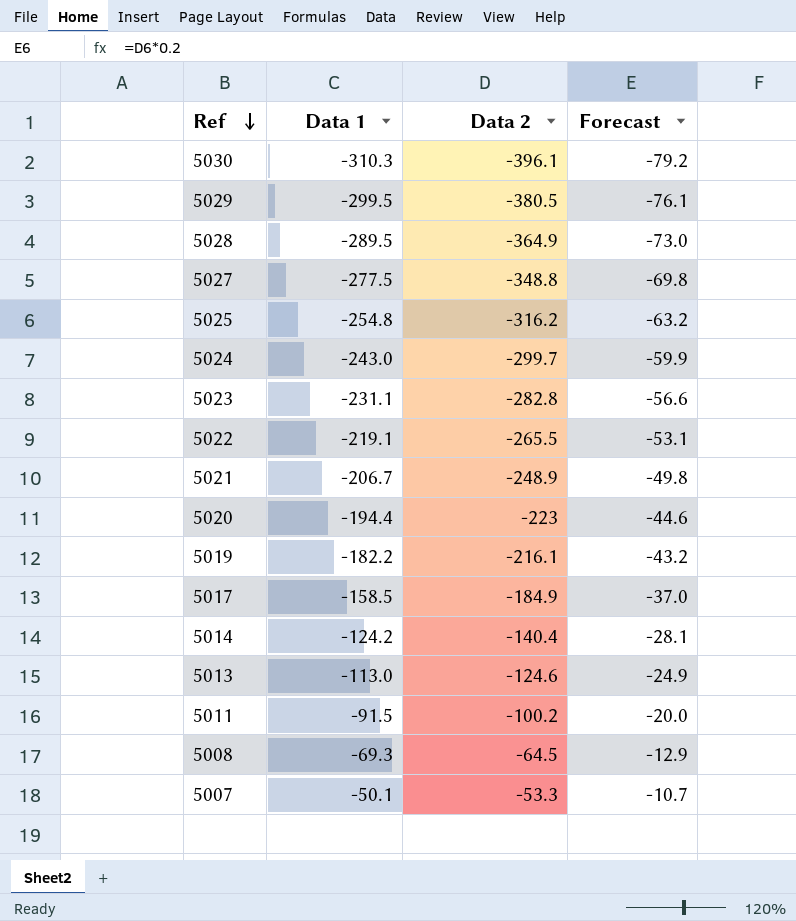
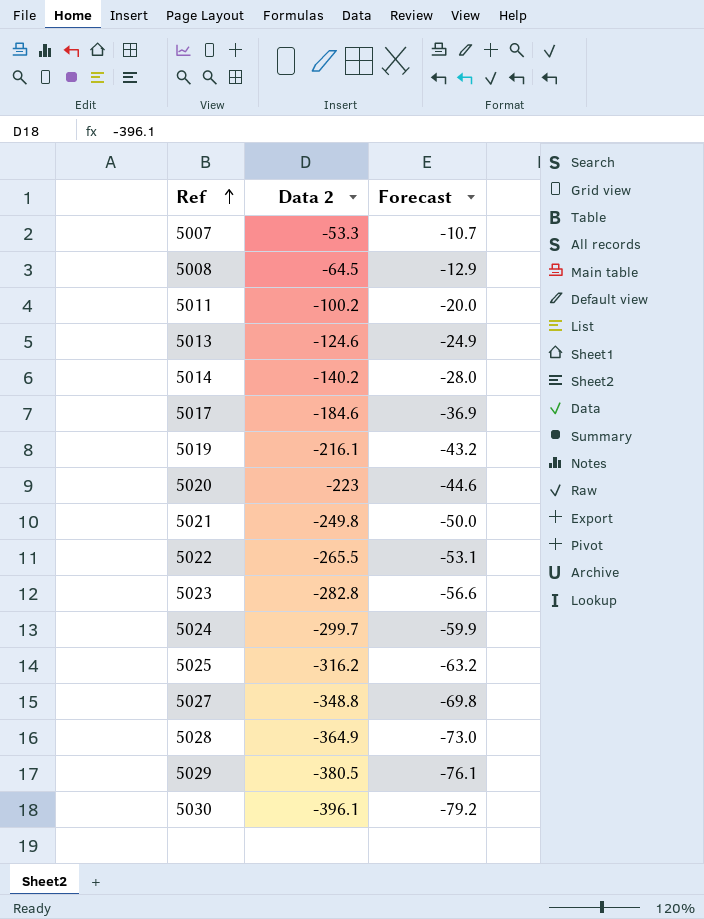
row order: Ref descending -> Ref ascending
column Data 1 | position: 2 -> none
5014 | Data 2: -140.4 -> -140.2
5014 | Forecast: -28.1 -> -28.0
5017 | Data 2: -184.9 -> -184.6
5017 | Forecast: -37.0 -> -36.9
5021 | Data 2: -248.9 -> -249.8
5021 | Forecast: -49.8 -> -50.0

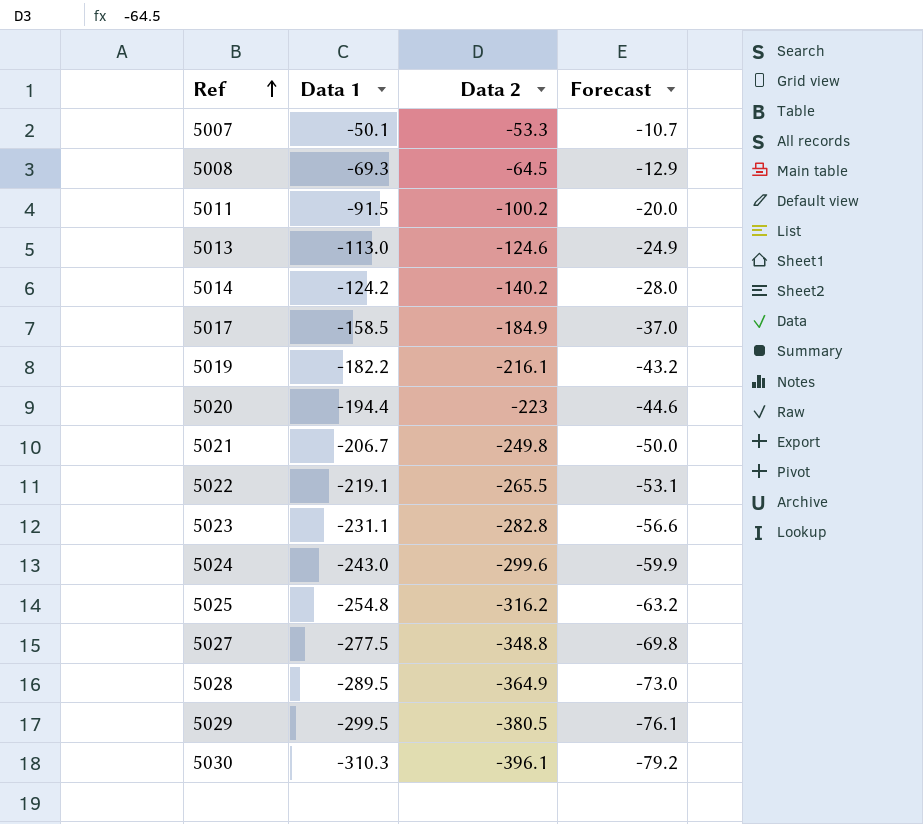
column Data 1 | position: none -> 2
5017 | Data 2: -184.6 -> -184.9
5017 | Forecast: -36.9 -> -37.0
5024 | Data 2: -299.7 -> -299.6

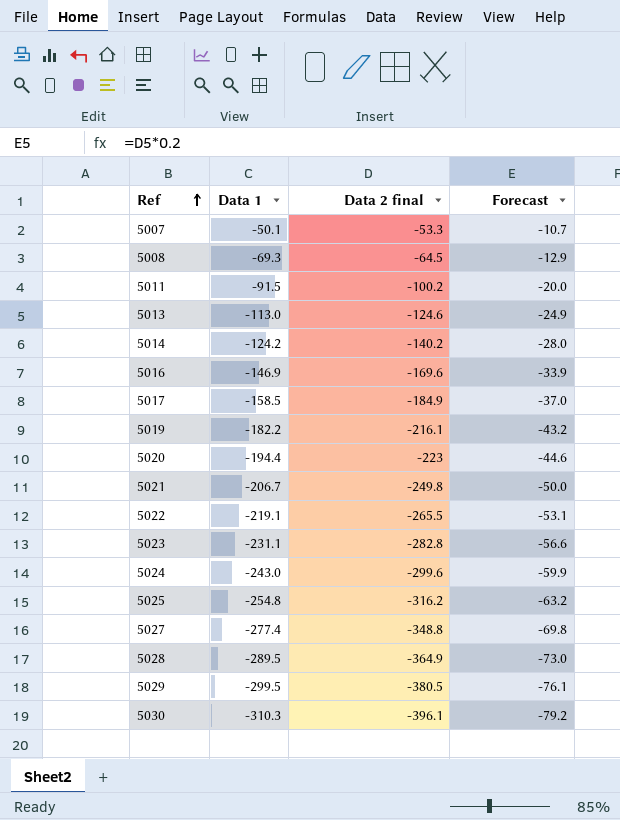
column name: Data 2 -> Data 2 final
row 5016: none -> -146.9 | -169.6 | -33.9
5027 | Data 1: -277.5 -> -277.4

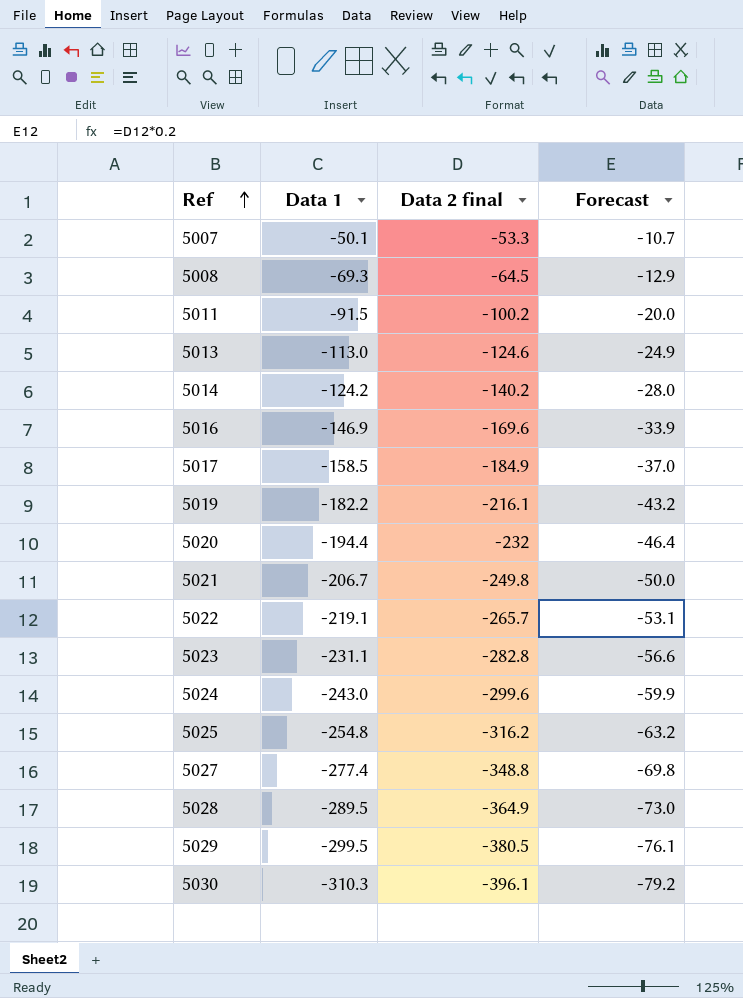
5020 | Data 2 final: -223 -> -232
5020 | Forecast: -44.6 -> -46.4
5022 | Data 2 final: -265.5 -> -265.7

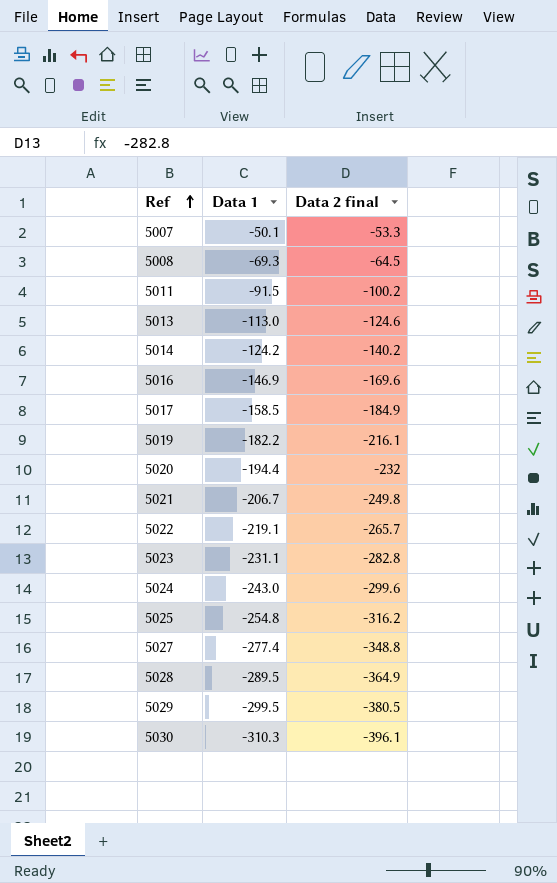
column Forecast | formula: [Data 2 final] * 0.2 -> none

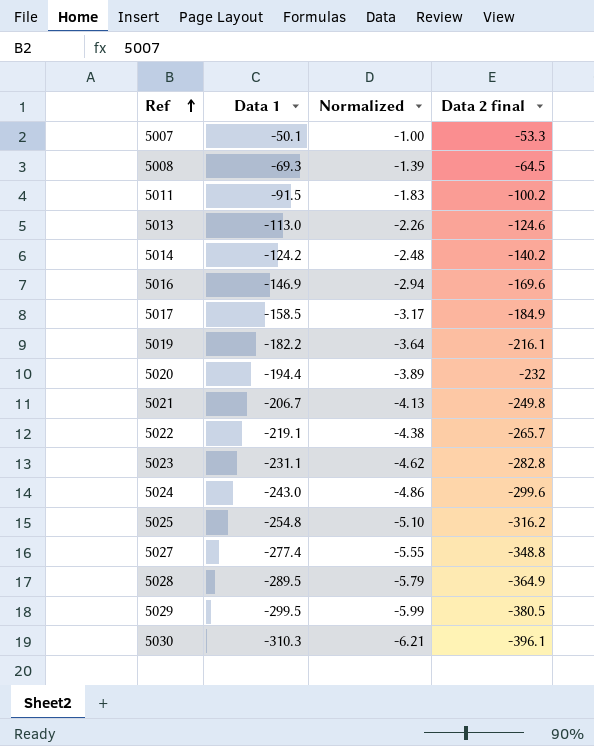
column Normalized | formula: none -> [Data 1] * 0.02

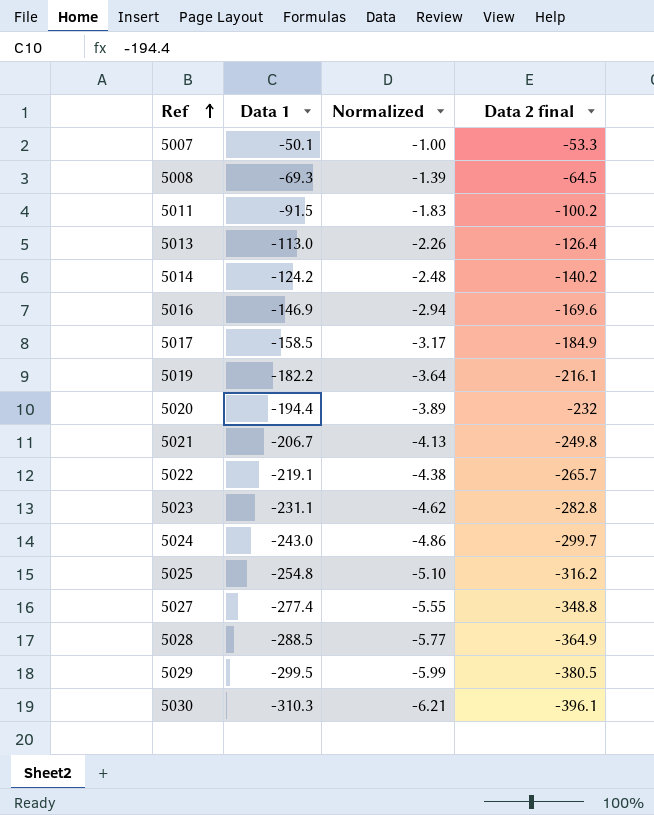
5013 | Data 2 final: -124.6 -> -126.4
5024 | Data 2 final: -299.6 -> -299.7
5028 | Data 1: -289.5 -> -288.5
5028 | Normalized: -5.79 -> -5.77

